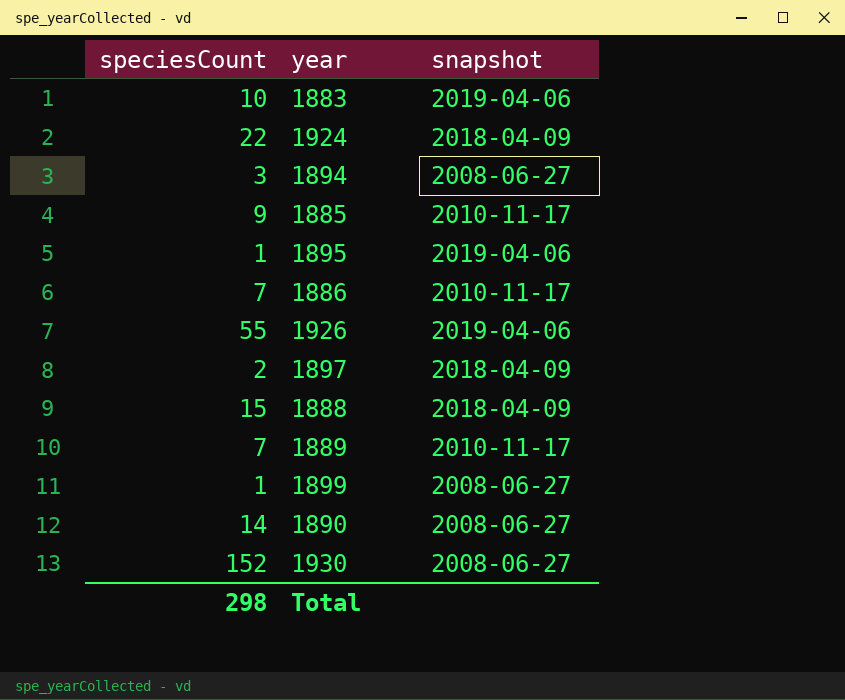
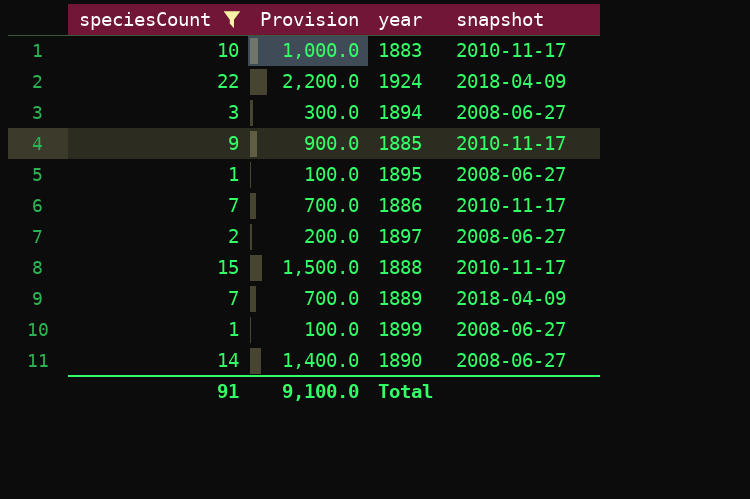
filter: none -> speciesCount <= 22
column Provision | formula: none -> [speciesCount] * 100
1883 | snapshot: 2019-04-06 -> 2010-11-17
1895 | snapshot: 2019-04-06 -> 2008-06-27
1897 | snapshot: 2018-04-09 -> 2008-06-27
1888 | snapshot: 2018-04-09 -> 2010-11-17
1889 | snapshot: 2010-11-17 -> 2018-04-09
Total | speciesCount: 298 -> 91

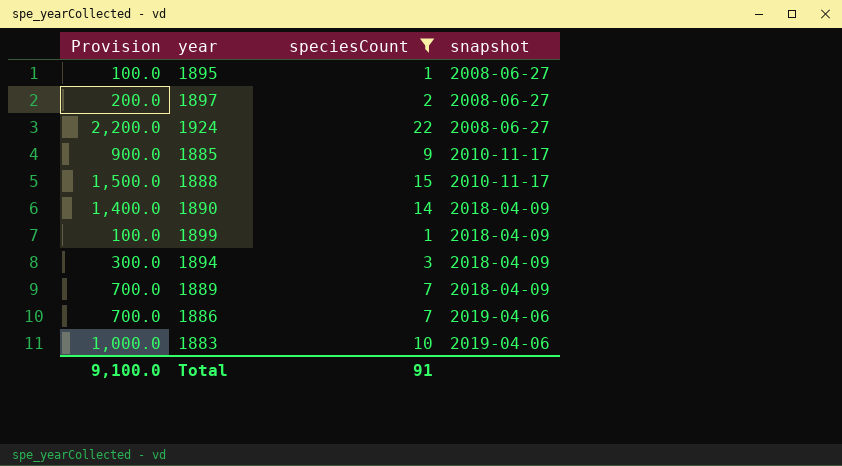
row order: none -> snapshot ascending
column speciesCount | position: 1 -> 3
1924 | snapshot: 2018-04-09 -> 2008-06-27
1890 | snapshot: 2008-06-27 -> 2018-04-09
1899 | snapshot: 2008-06-27 -> 2018-04-09
1894 | snapshot: 2008-06-27 -> 2018-04-09
1886 | snapshot: 2010-11-17 -> 2019-04-06
1883 | snapshot: 2010-11-17 -> 2019-04-06

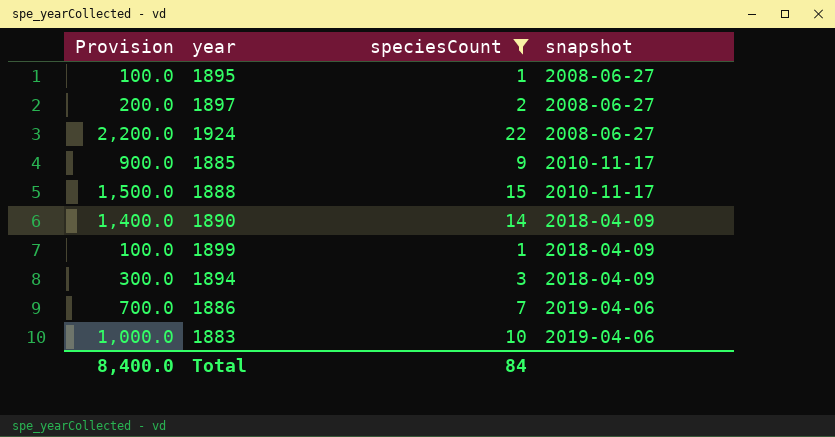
row 1889: 700.0 | 7 | 2018-04-09 -> none
Total | Provision: 9,100.0 -> 8,400.0
Total | speciesCount: 91 -> 84

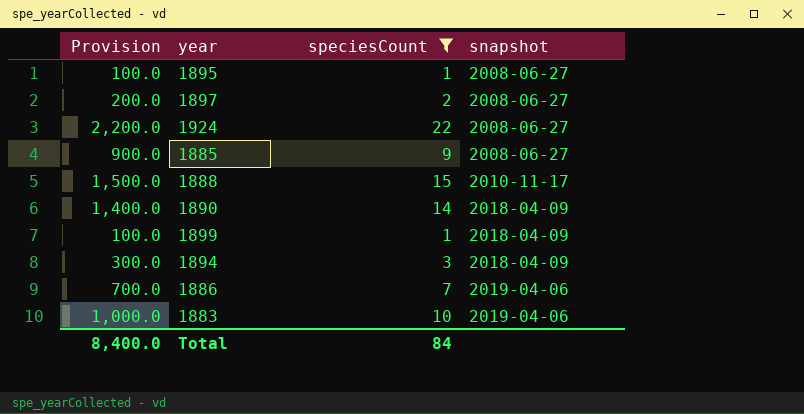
1885 | snapshot: 2010-11-17 -> 2008-06-27

